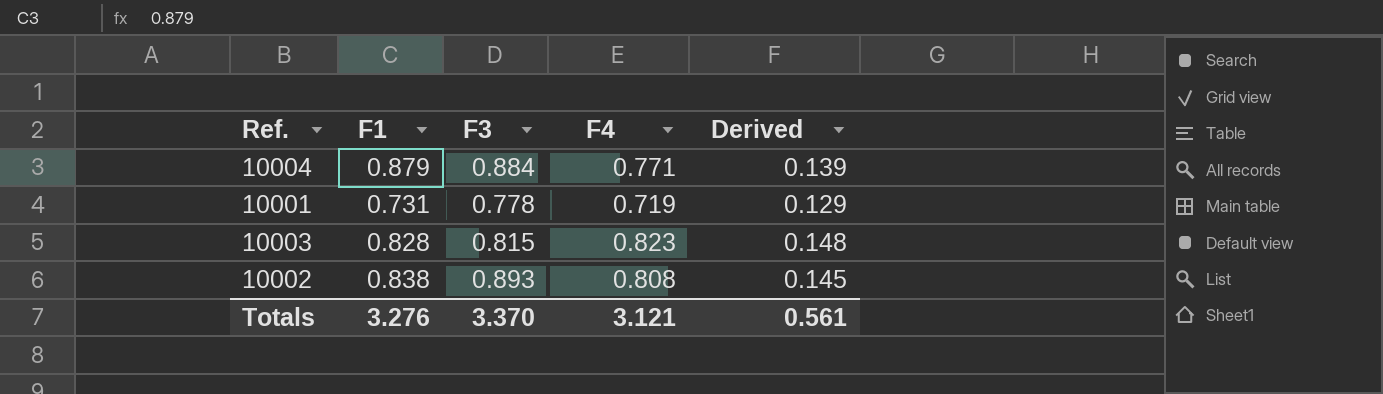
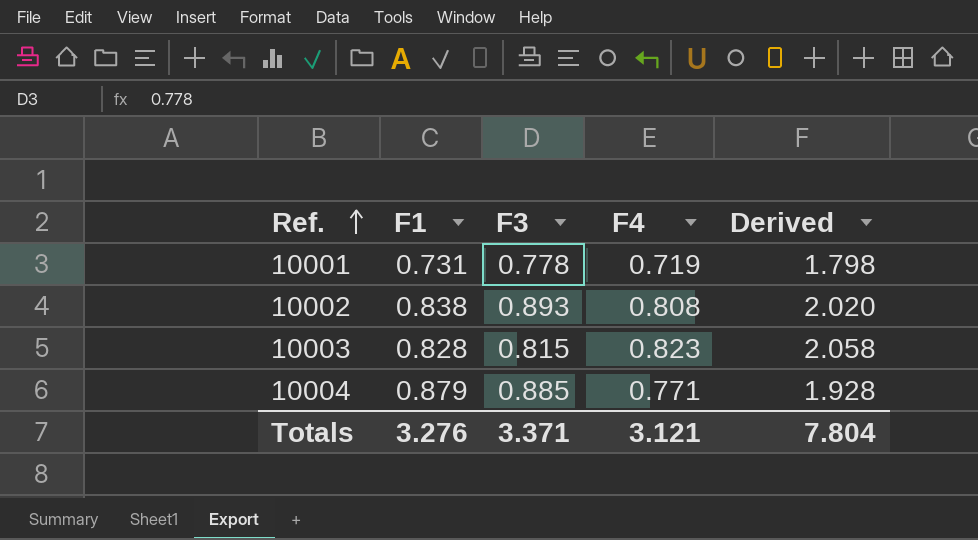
row order: none -> Ref. ascending
column Derived | formula: [F4] * 0.18 -> [F4] * 2.5
10004 | F3: 0.884 -> 0.885
Totals | F3: 3.370 -> 3.371
Totals | Derived: 0.561 -> 7.804

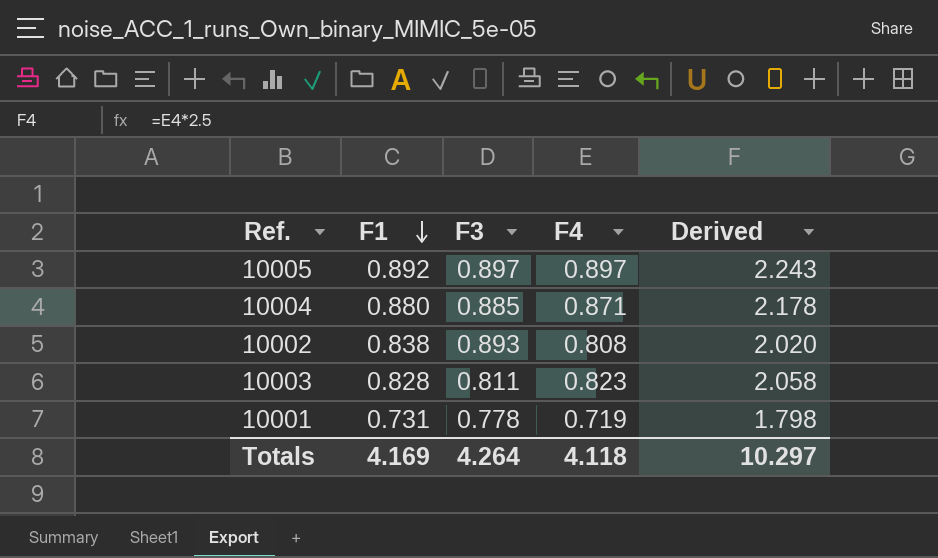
row order: Ref. ascending -> F1 descending
row 10005: none -> 0.892 | 0.897 | 0.897 | 2.243
10004 | F1: 0.879 -> 0.880
10004 | F4: 0.771 -> 0.871
10004 | Derived: 1.928 -> 2.178
10003 | F3: 0.815 -> 0.811
Totals | F1: 3.276 -> 4.169
Totals | F3: 3.371 -> 4.264
Totals | F4: 3.121 -> 4.118
Totals | Derived: 7.804 -> 10.297

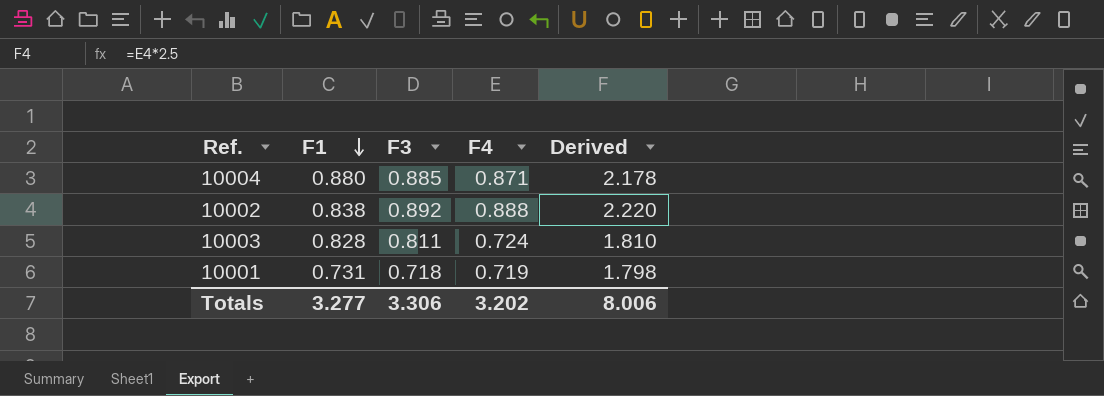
row 10005: 0.892 | 0.897 | 0.897 | 2.243 -> none
10002 | F3: 0.893 -> 0.892
10002 | F4: 0.808 -> 0.888
10002 | Derived: 2.020 -> 2.220
10003 | F4: 0.823 -> 0.724
10003 | Derived: 2.058 -> 1.810
10001 | F3: 0.778 -> 0.718
Totals | F1: 4.169 -> 3.277
Totals | F3: 4.264 -> 3.306
Totals | F4: 4.118 -> 3.202
Totals | Derived: 10.297 -> 8.006

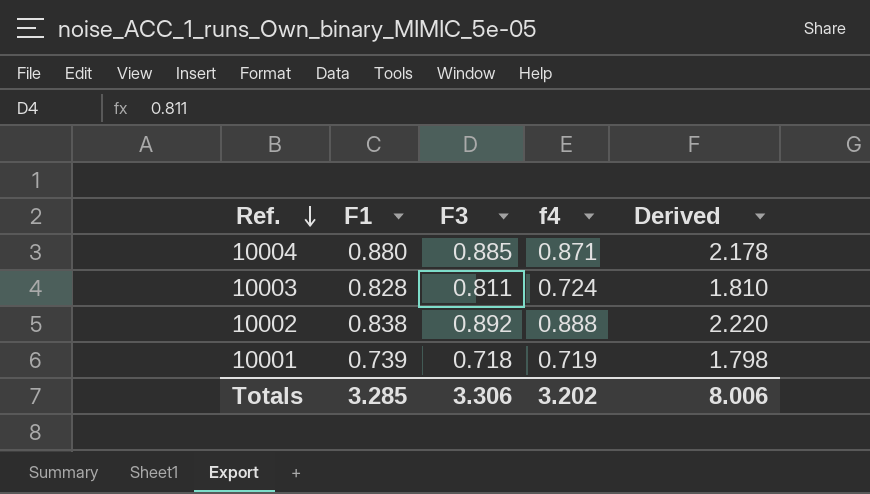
row order: F1 descending -> Ref. descending
column name: F4 -> f4
10001 | F1: 0.731 -> 0.739
Totals | F1: 3.277 -> 3.285

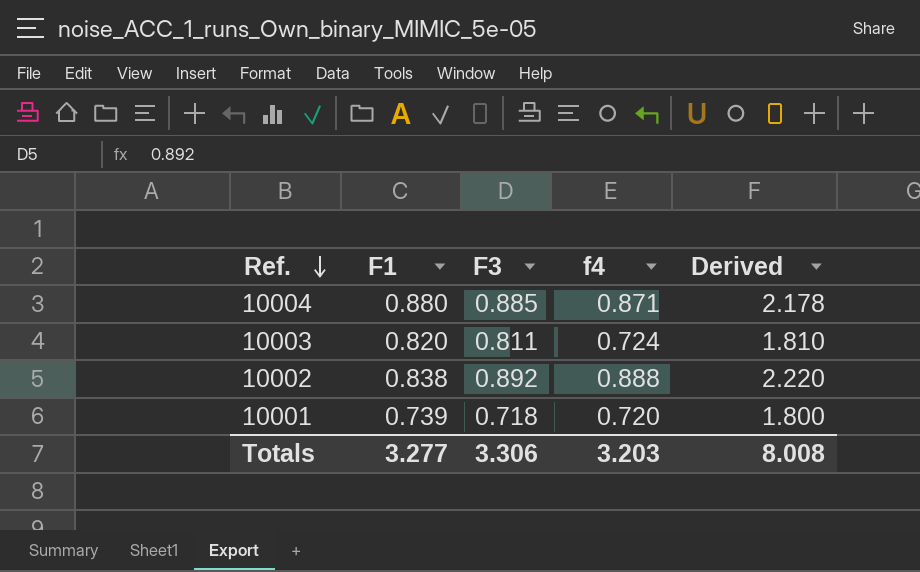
10003 | F1: 0.828 -> 0.820
10001 | f4: 0.719 -> 0.720
10001 | Derived: 1.798 -> 1.800
Totals | F1: 3.285 -> 3.277
Totals | f4: 3.202 -> 3.203
Totals | Derived: 8.006 -> 8.008

